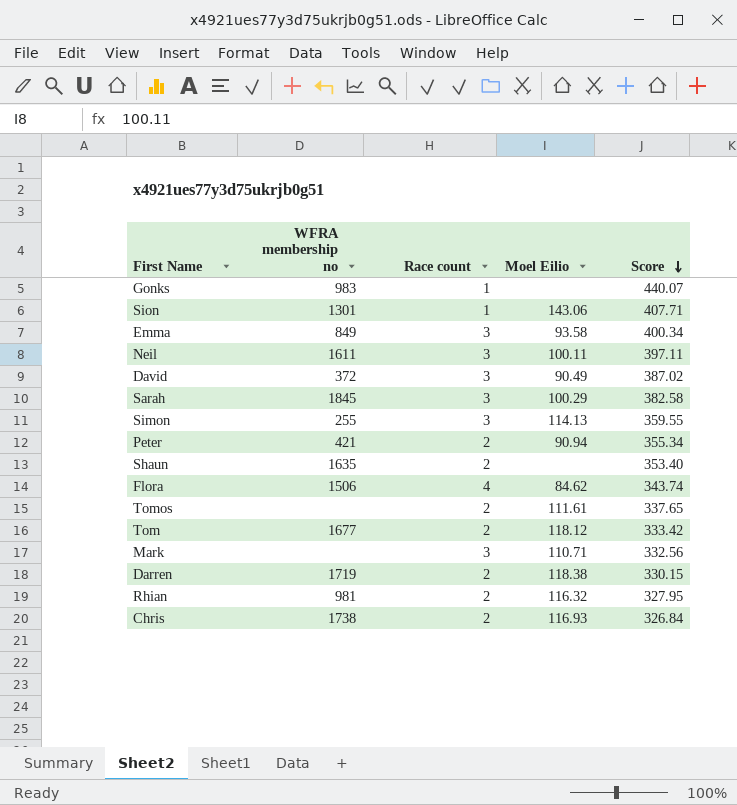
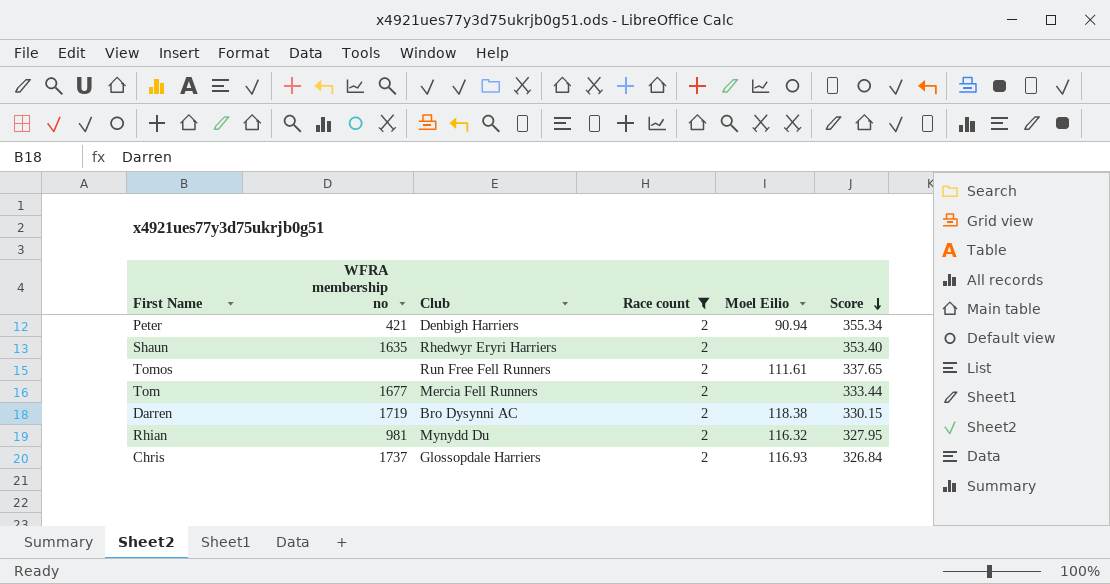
filter: none -> Race count = 2
column Club | position: none -> 3
Tom | Moel Eilio: 118.12 -> none
Tom | Score: 333.42 -> 333.44
Chris | WFRA membership no: 1738 -> 1737

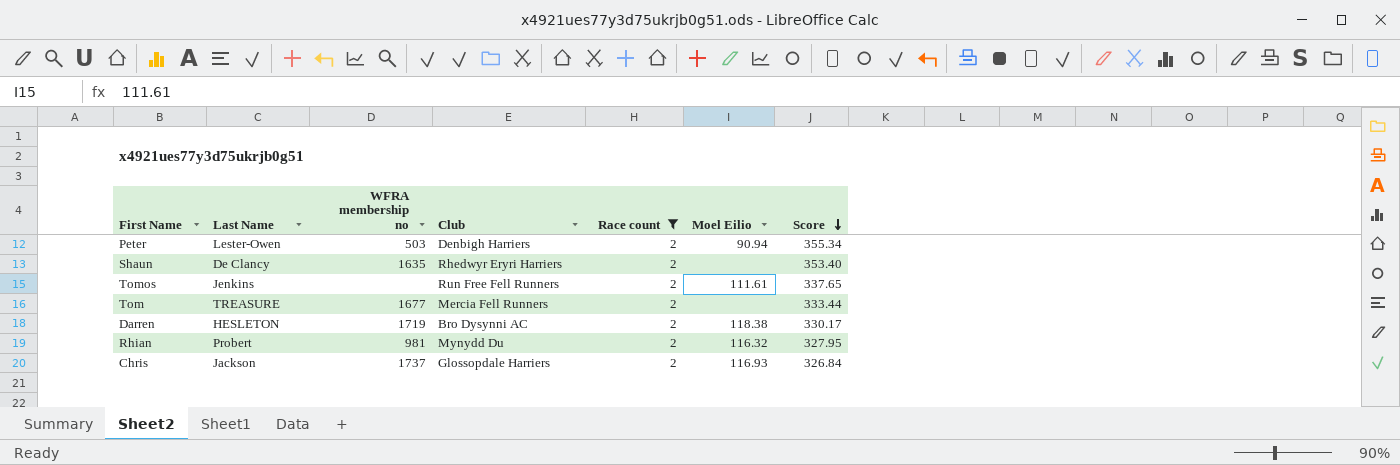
column Last Name | position: none -> 2
Peter | WFRA membership no: 421 -> 503
Darren | Score: 330.15 -> 330.17

